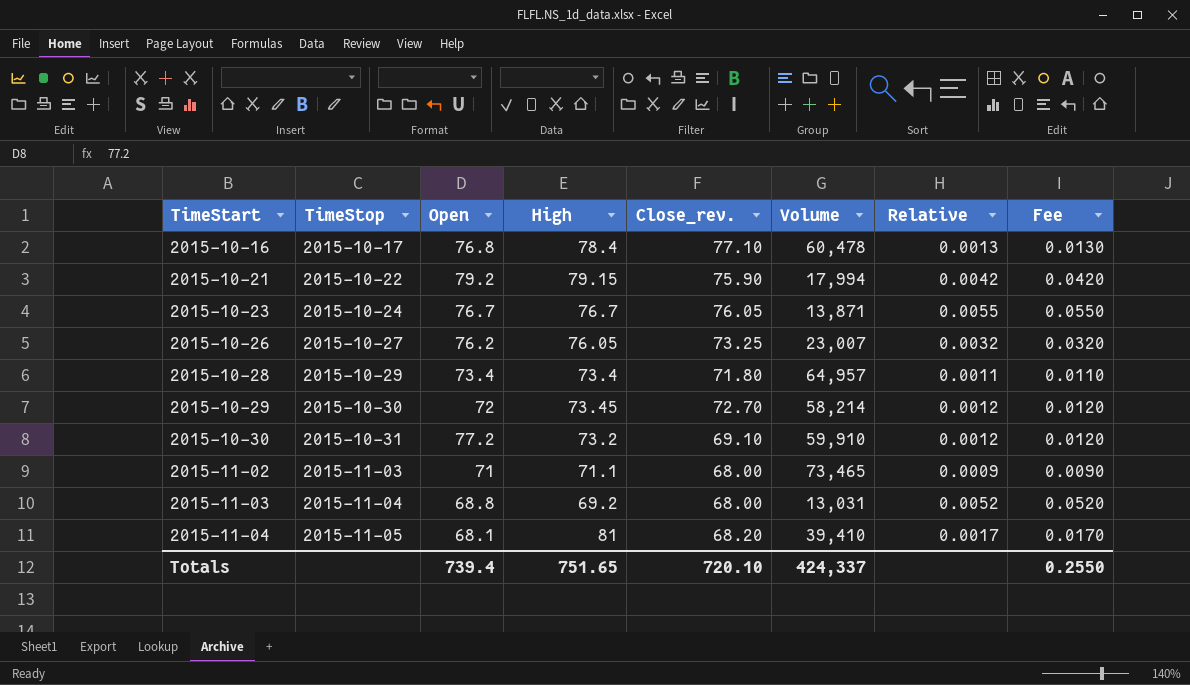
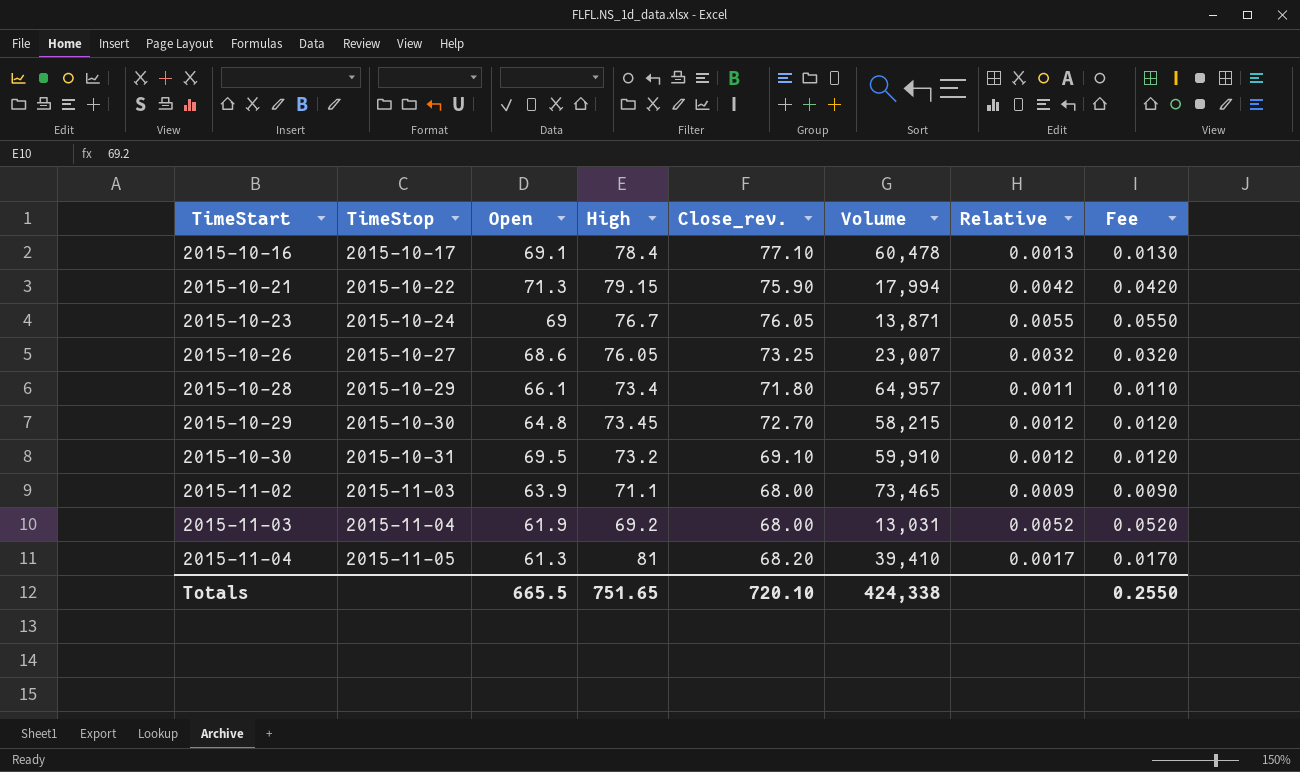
2015-10-16 | Open: 76.8 -> 69.1
2015-10-21 | Open: 79.2 -> 71.3
2015-10-23 | Open: 76.7 -> 69
2015-10-26 | Open: 76.2 -> 68.6
2015-10-28 | Open: 73.4 -> 66.1
2015-10-29 | Open: 72 -> 64.8
2015-10-29 | Volume: 58,214 -> 58,215
2015-10-30 | Open: 77.2 -> 69.5
2015-11-02 | Open: 71 -> 63.9
2015-11-03 | Open: 68.8 -> 61.9
2015-11-04 | Open: 68.1 -> 61.3
Totals | Open: 739.4 -> 665.5
Totals | Volume: 424,337 -> 424,338

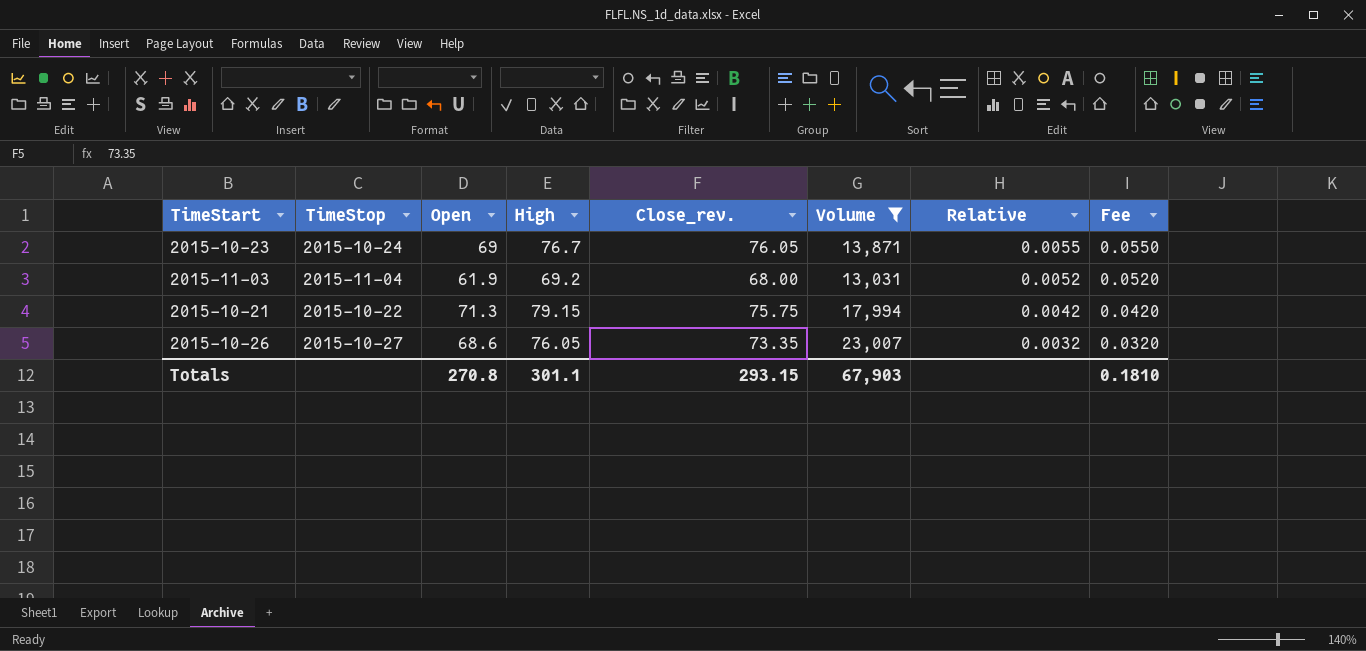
filter: none -> Volume <= 23,007
row order: TimeStart ascending -> Relative descending
2015-10-21 | Close_rev.: 75.90 -> 75.75
2015-10-26 | Close_rev.: 73.25 -> 73.35
Totals | Open: 665.5 -> 270.8
Totals | High: 751.65 -> 301.1
Totals | Close_rev.: 720.10 -> 293.15
Totals | Volume: 424,338 -> 67,903
Totals | Fee: 0.2550 -> 0.1810

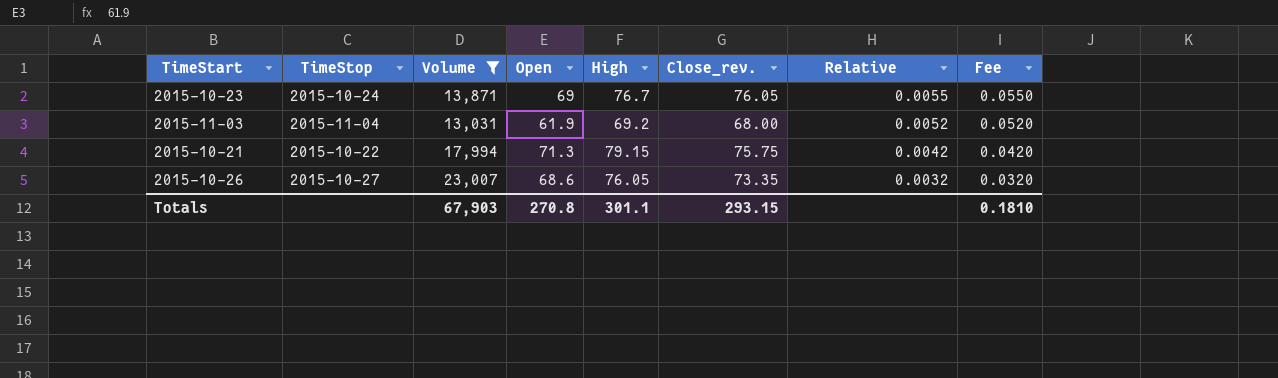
column Volume | position: 6 -> 3

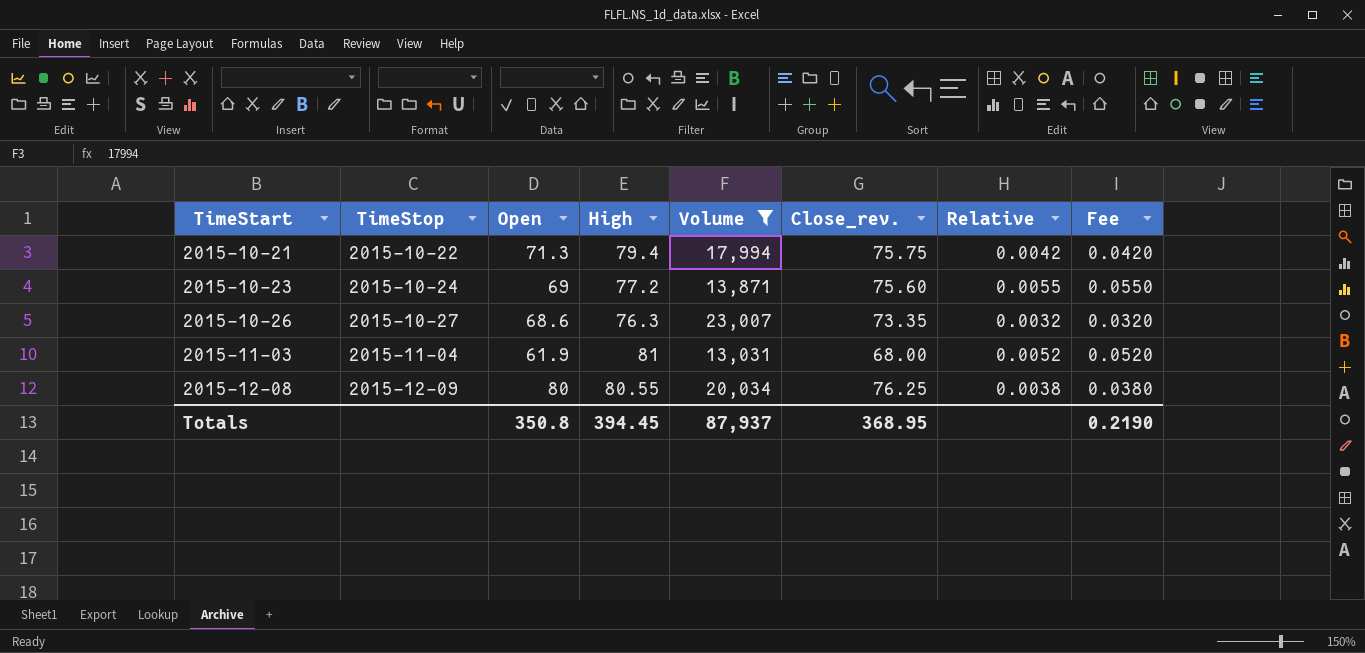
row order: Relative descending -> TimeStart ascending
column Volume | position: 3 -> 5
2015-10-21 | High: 79.15 -> 79.4
2015-10-23 | High: 76.7 -> 77.2
2015-10-23 | Close_rev.: 76.05 -> 75.60
2015-10-26 | High: 76.05 -> 76.3
2015-11-03 | High: 69.2 -> 81
row 2015-12-08: none -> 2015-12-09 | 80 | 80.55 | 20,034 | 76.25 | 0.0038 | 0.0380
Totals | Open: 270.8 -> 350.8
Totals | High: 301.1 -> 394.45
Totals | Volume: 67,903 -> 87,937
Totals | Close_rev.: 293.15 -> 368.95
Totals | Fee: 0.1810 -> 0.2190

